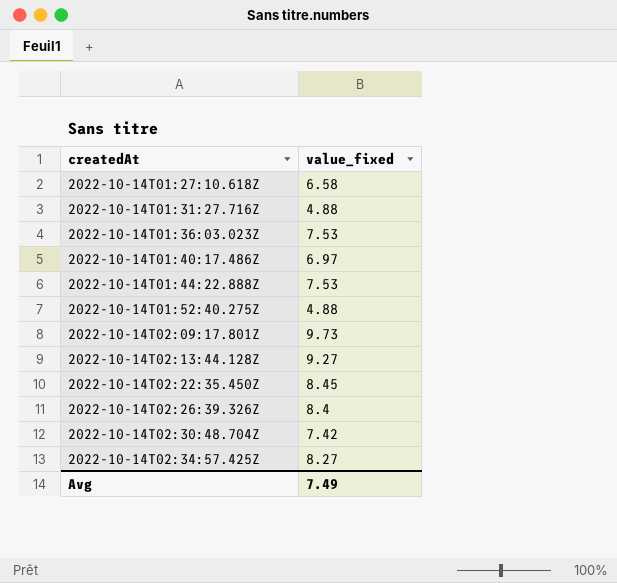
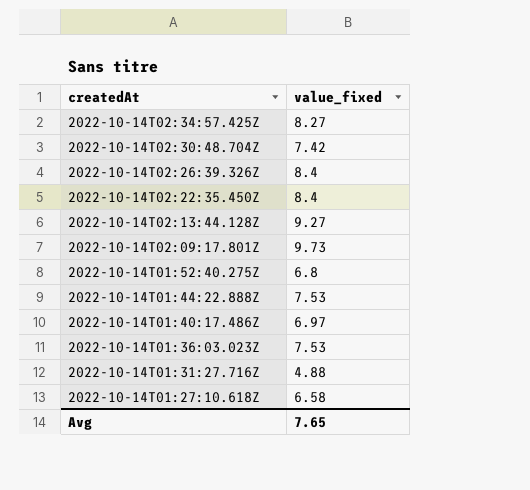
row order: createdAt ascending -> createdAt descending
2022-10-14T02:22:35.450Z | value_fixed: 8.45 -> 8.4
2022-10-14T01:52:40.275Z | value_fixed: 4.88 -> 6.8
Avg | value_fixed: 7.49 -> 7.65

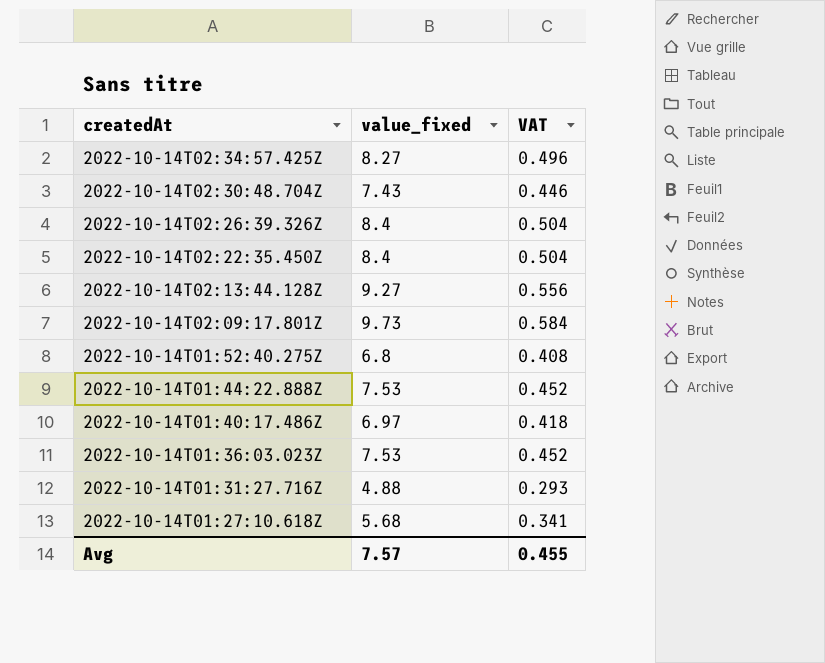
column VAT | formula: none -> [value_fixed] * 0.06
2022-10-14T02:30:48.704Z | value_fixed: 7.42 -> 7.43
2022-10-14T01:27:10.618Z | value_fixed: 6.58 -> 5.68
Avg | value_fixed: 7.65 -> 7.57

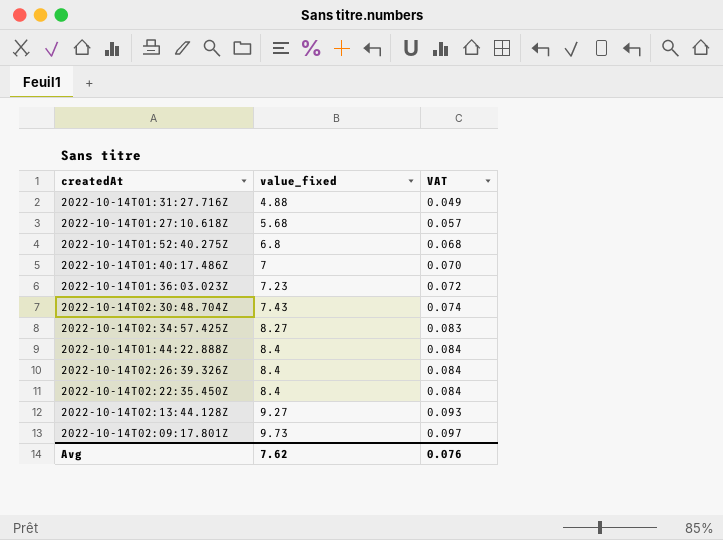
row order: createdAt descending -> value_fixed ascending
column VAT | formula: [value_fixed] * 0.06 -> [value_fixed] * 0.01
2022-10-14T01:40:17.486Z | value_fixed: 6.97 -> 7
2022-10-14T01:36:03.023Z | value_fixed: 7.53 -> 7.23
2022-10-14T01:44:22.888Z | value_fixed: 7.53 -> 8.4
Avg | value_fixed: 7.57 -> 7.62
Avg | VAT: 0.455 -> 0.076

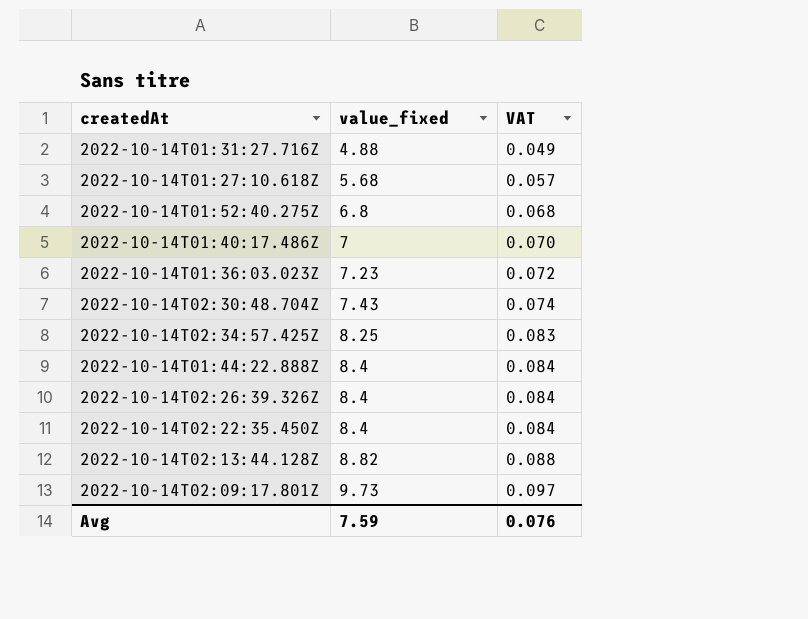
2022-10-14T02:34:57.425Z | value_fixed: 8.27 -> 8.25
2022-10-14T02:13:44.128Z | value_fixed: 9.27 -> 8.82
2022-10-14T02:13:44.128Z | VAT: 0.093 -> 0.088
Avg | value_fixed: 7.62 -> 7.59

